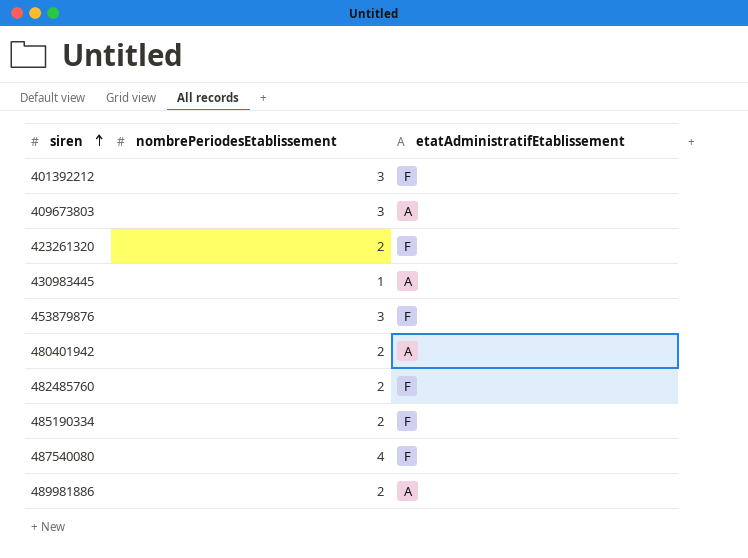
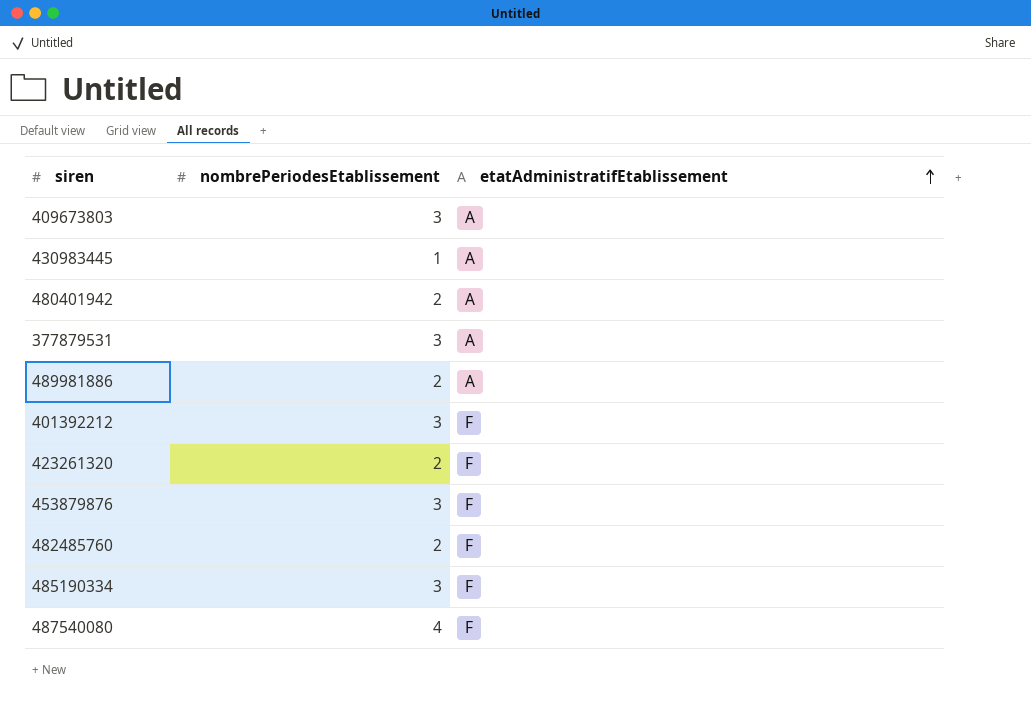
row order: siren ascending -> etatAdministratifEtablissement ascending
row 377879531: none -> 3 | A
485190334 | nombrePeriodesEtablissement: 2 -> 3

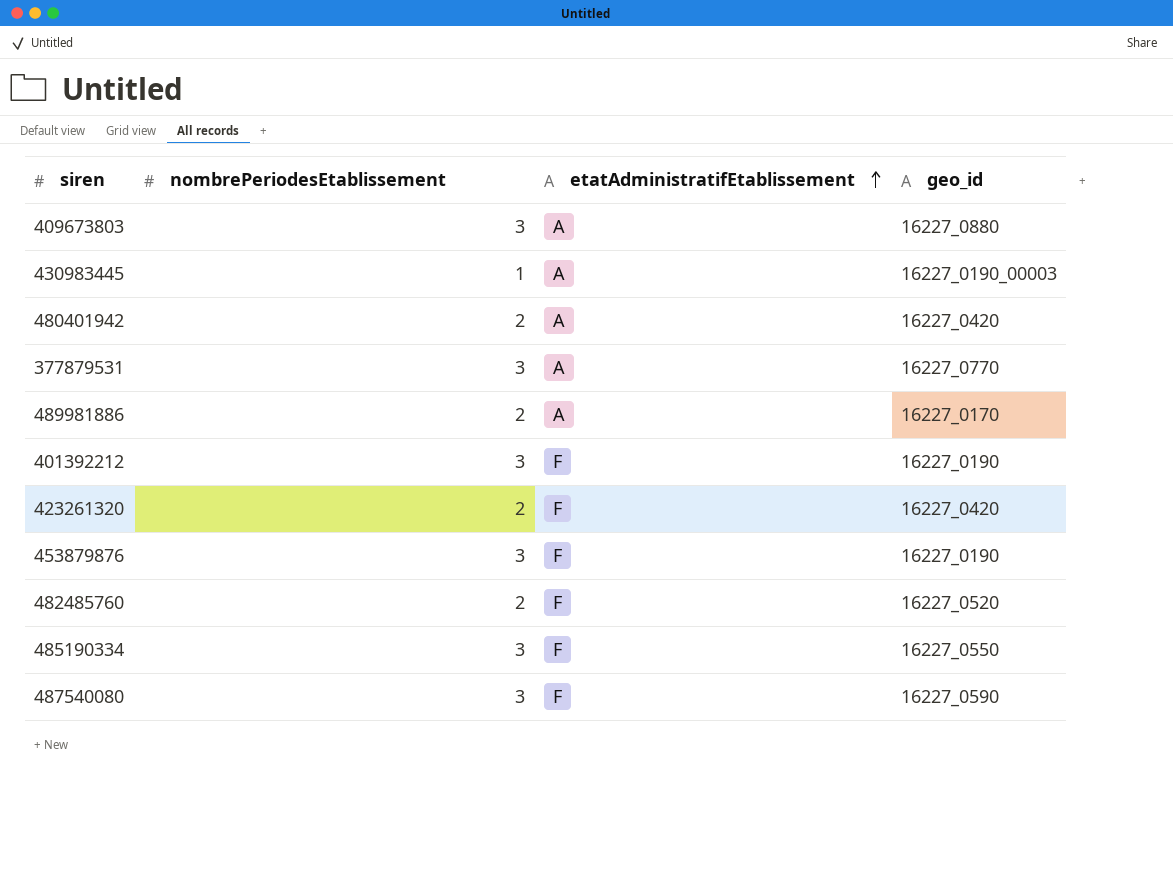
column geo_id | position: none -> 4
487540080 | nombrePeriodesEtablissement: 4 -> 3

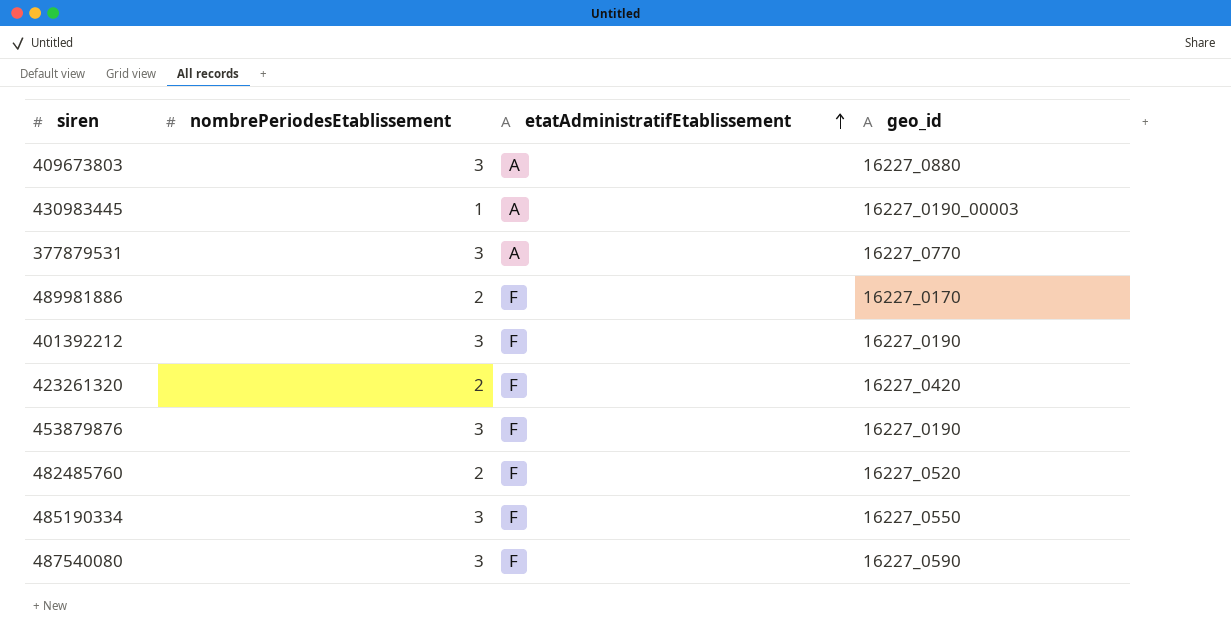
row 480401942: 2 | A | 16227_0420 -> none
489981886 | etatAdministratifEtablissement: A -> F

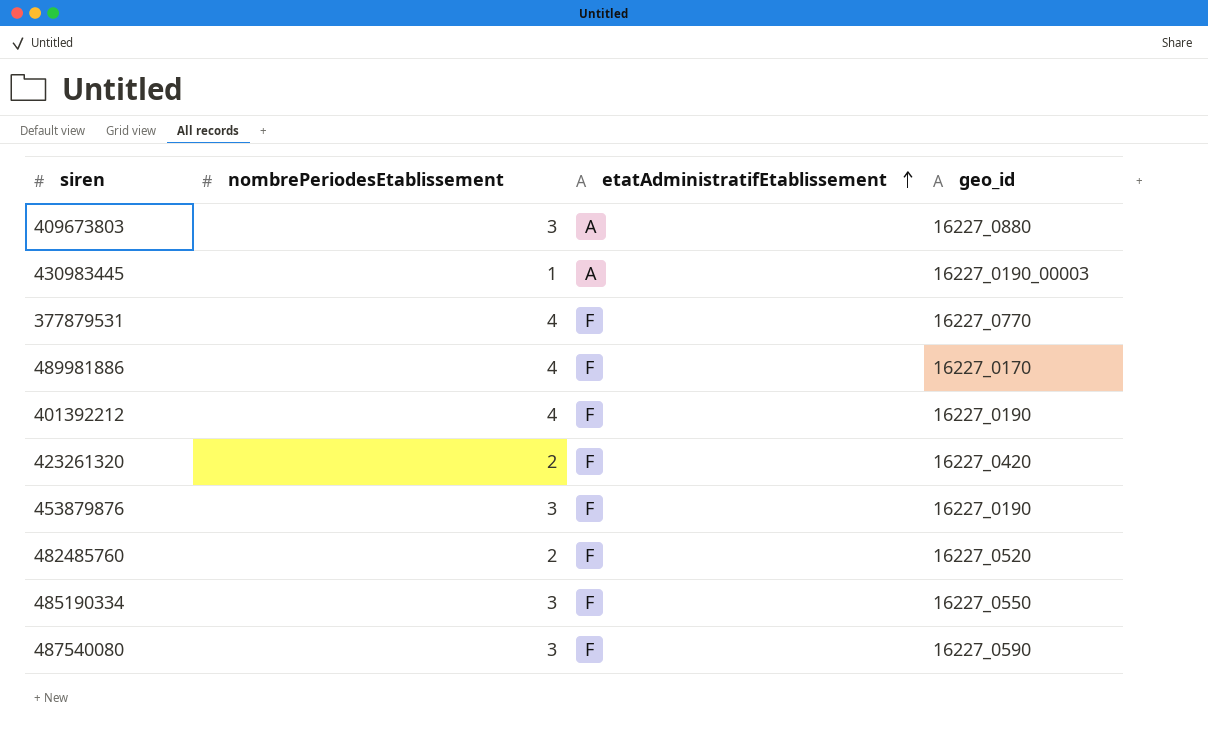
377879531 | nombrePeriodesEtablissement: 3 -> 4
377879531 | etatAdministratifEtablissement: A -> F
489981886 | nombrePeriodesEtablissement: 2 -> 4
401392212 | nombrePeriodesEtablissement: 3 -> 4

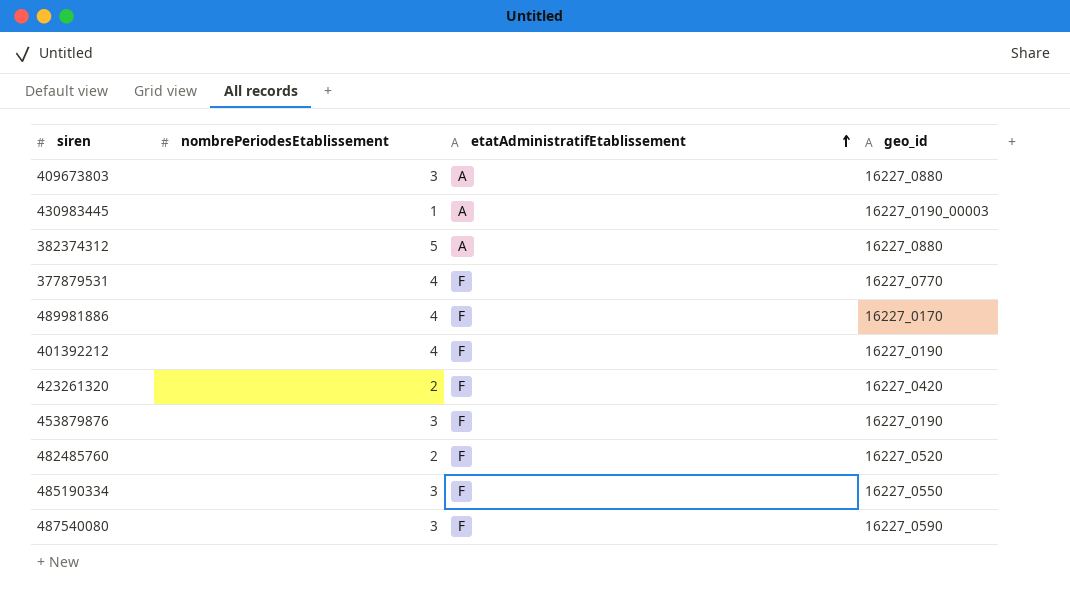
row 382374312: none -> 5 | A | 16227_0880

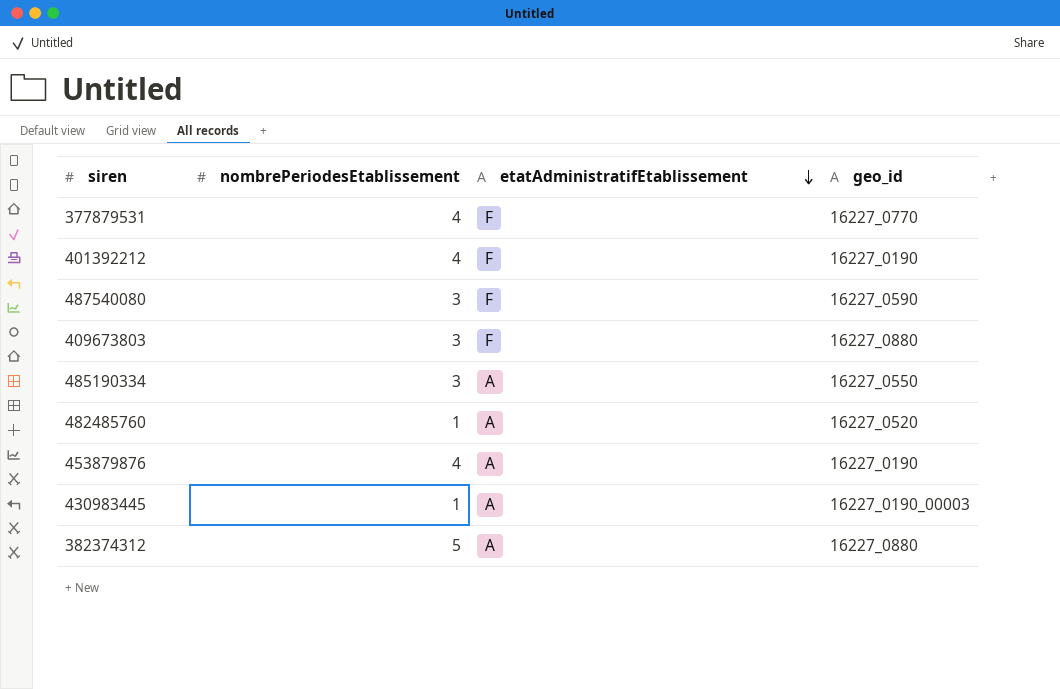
row order: etatAdministratifEtablissement ascending -> etatAdministratifEtablissement descending
row 489981886: 4 | F | 16227_0170 -> none
row 423261320: 2 | F | 16227_0420 -> none
409673803 | etatAdministratifEtablissement: A -> F
485190334 | etatAdministratifEtablissement: F -> A
482485760 | nombrePeriodesEtablissement: 2 -> 1
482485760 | etatAdministratifEtablissement: F -> A
453879876 | nombrePeriodesEtablissement: 3 -> 4
453879876 | etatAdministratifEtablissement: F -> A

